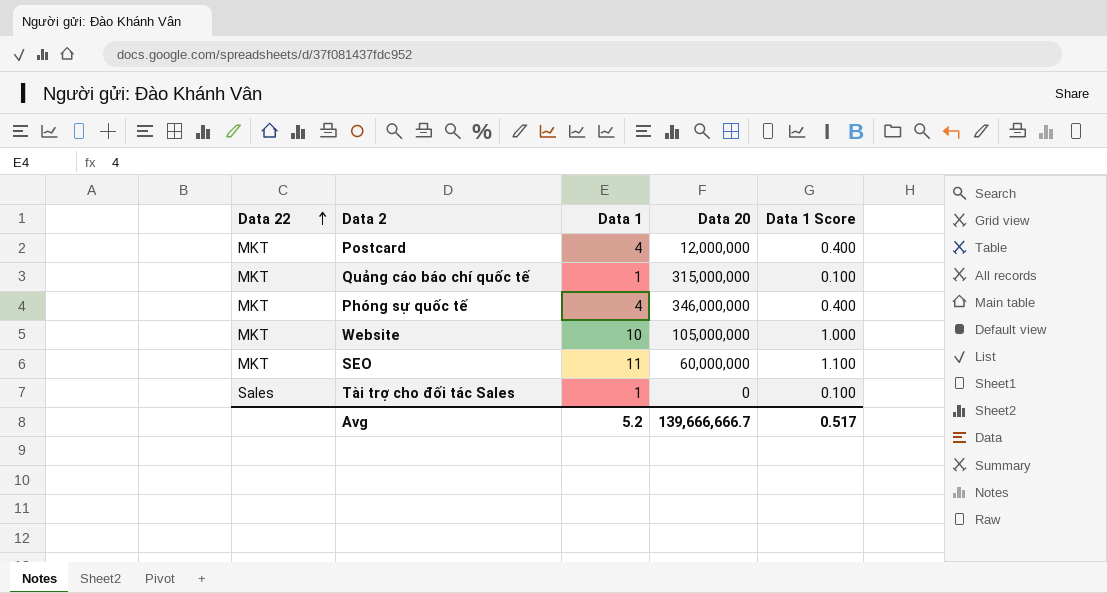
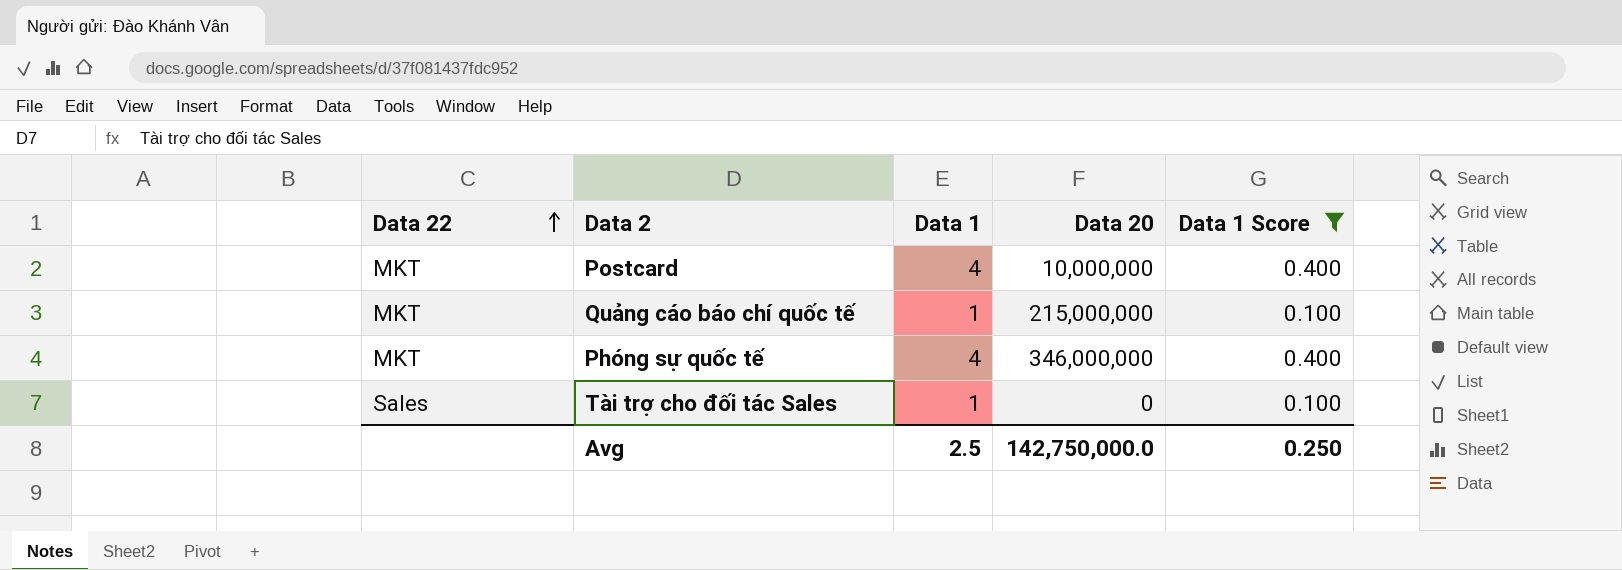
filter: none -> Data 1 Score <= 0.400
Postcard | Data 20: 12,000,000 -> 10,000,000
Quảng cáo báo chí quốc tế | Data 20: 315,000,000 -> 215,000,000
Avg | Data 1: 5.2 -> 2.5
Avg | Data 20: 139,666,666.7 -> 142,750,000.0
Avg | Data 1 Score: 0.517 -> 0.250

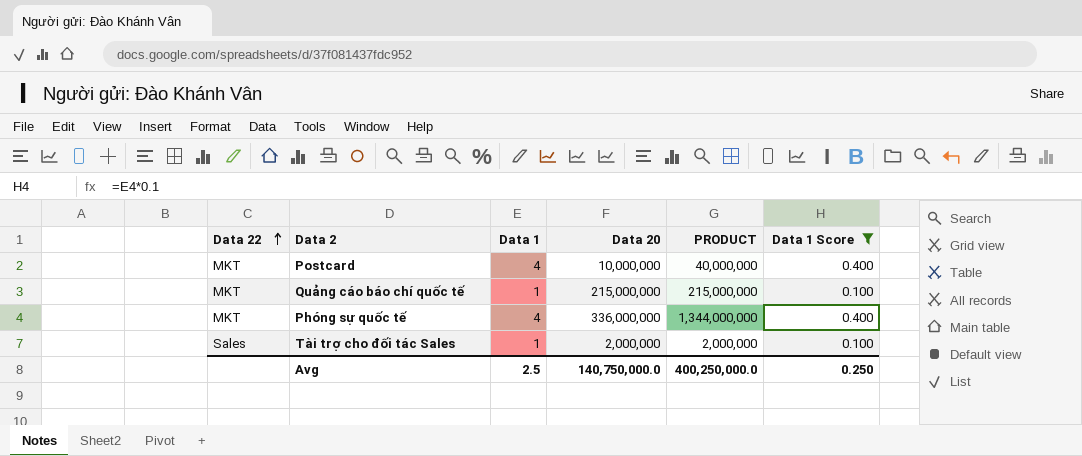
column PRODUCT | formula: none -> [Data 1] * [Data 20]
Phóng sự quốc tế | Data 20: 346,000,000 -> 336,000,000
Tài trợ cho đối tác Sales | Data 20: 0 -> 2,000,000
Avg | Data 20: 142,750,000.0 -> 140,750,000.0

